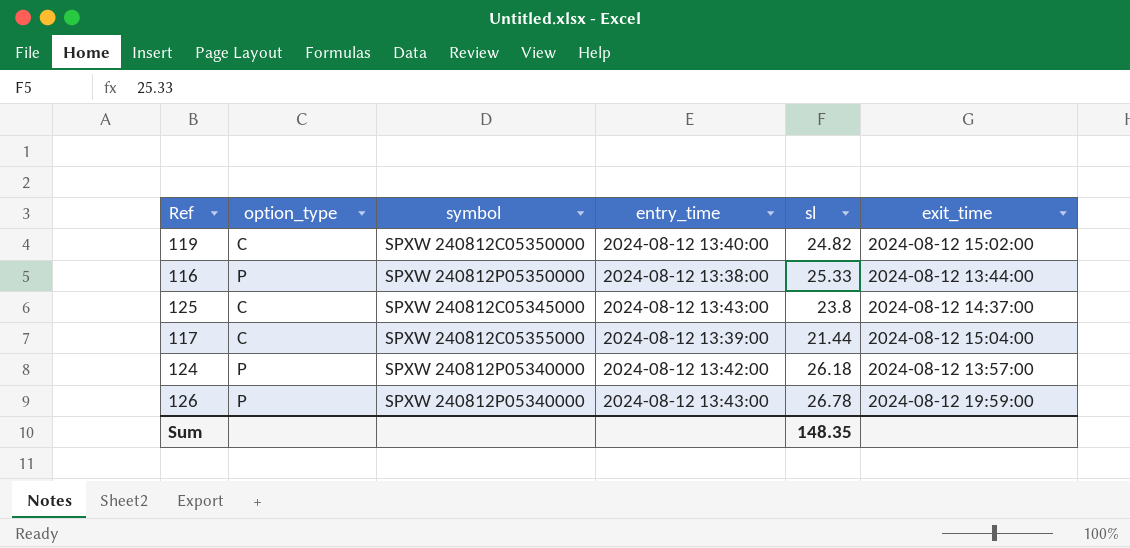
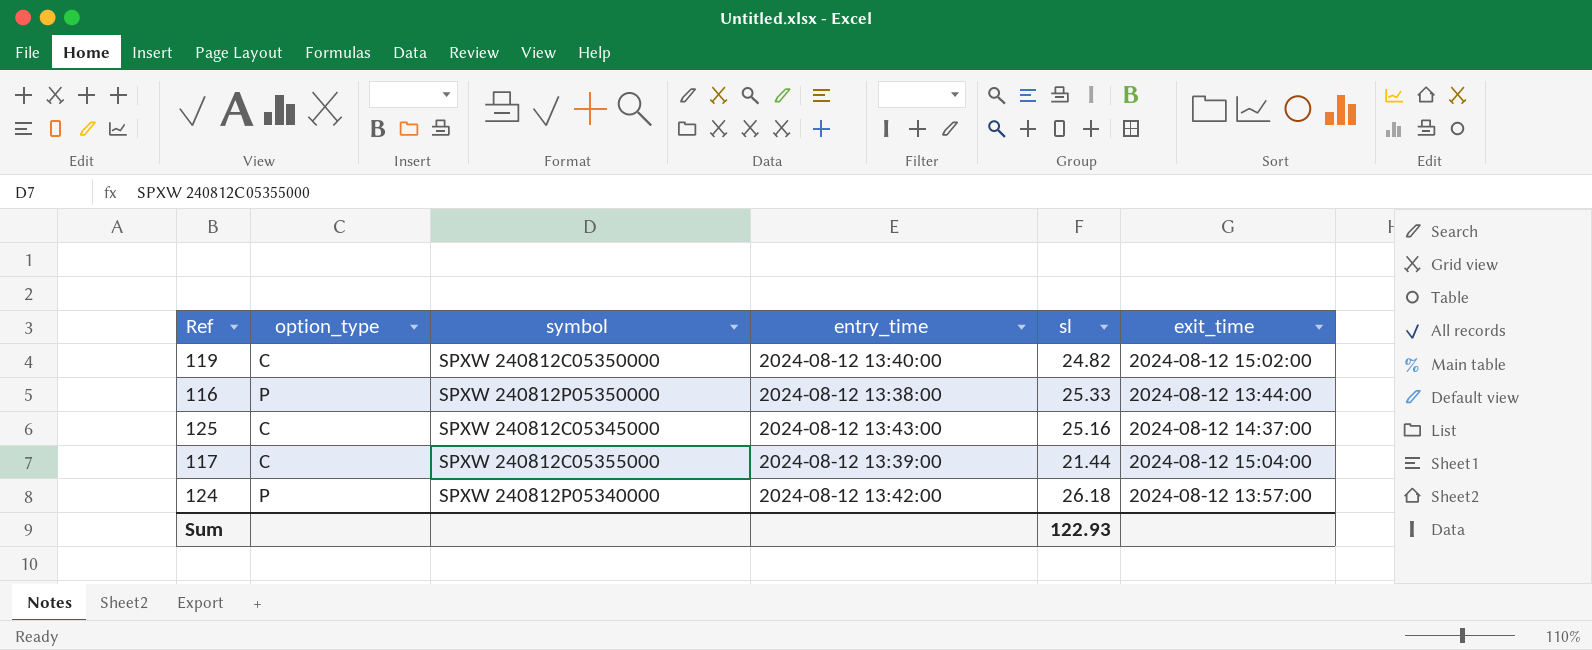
row 126: P | SPXW 240812P05340000 | 2024-08-12 13:43:00 | 26.78 | 2024-08-12 19:59:00 -> none
125 | sl: 23.8 -> 25.16
Sum | sl: 148.35 -> 122.93

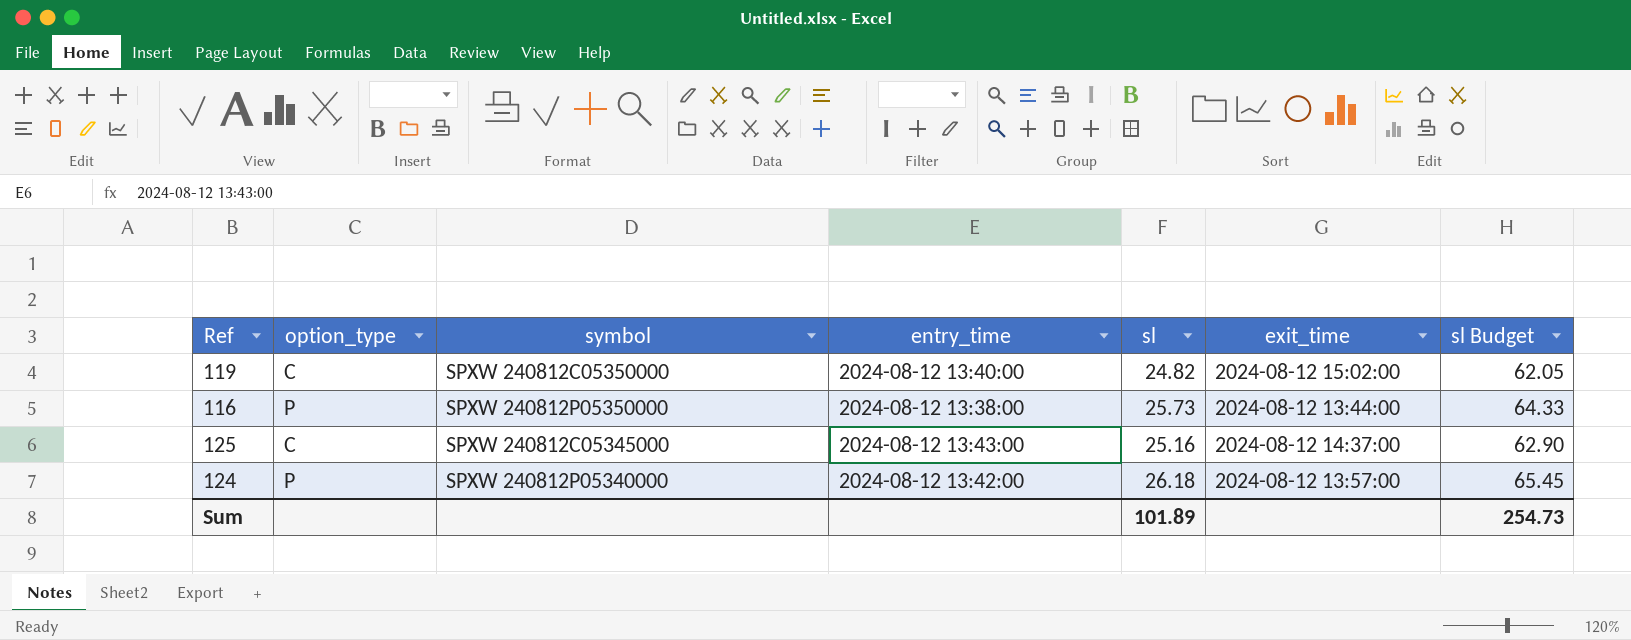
column sl Budget | formula: none -> [sl] * 2.5
row 117: C | SPXW 240812C05355000 | 2024-08-12 13:39:00 | 21.44 | 2024-08-12 15:04:00 -> none
116 | sl: 25.33 -> 25.73
Sum | sl: 122.93 -> 101.89

